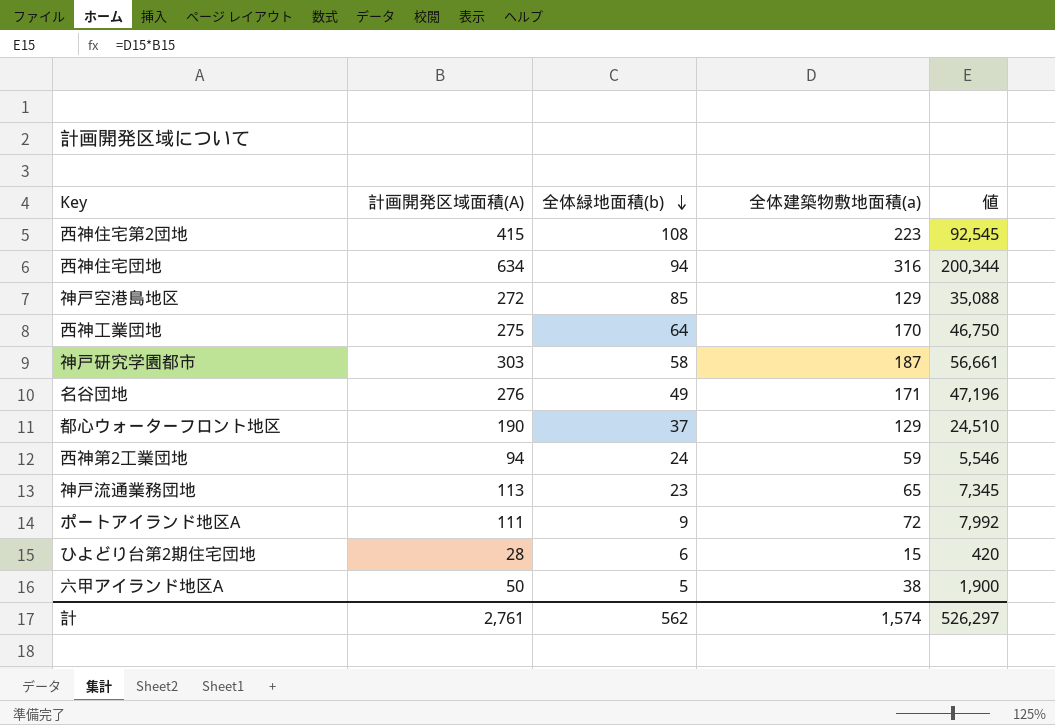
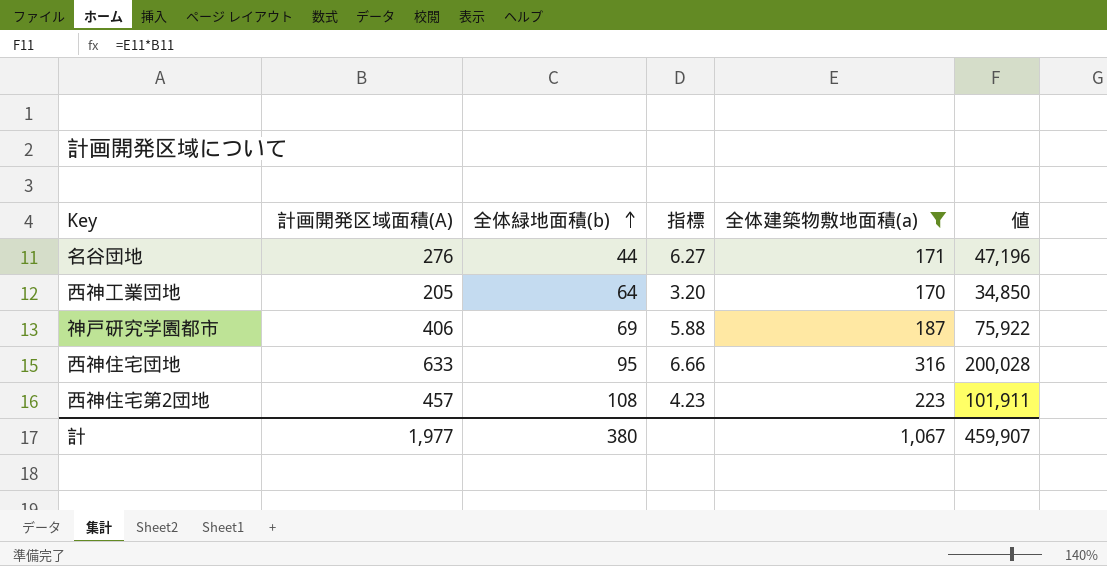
filter: none -> 全体建築物敷地面積(a) >= 170
row order: 全体緑地面積(b) descending -> 全体緑地面積(b) ascending
column 指標 | formula: none -> [計画開発区域面積(A)] / [全体緑地面積(b)]
名谷団地 | 全体緑地面積(b): 49 -> 44
西神工業団地 | 計画開発区域面積(A): 275 -> 205
西神工業団地 | 値: 46,750 -> 34,850
神戸研究学園都市 | 計画開発区域面積(A): 303 -> 406
神戸研究学園都市 | 全体緑地面積(b): 58 -> 69
神戸研究学園都市 | 値: 56,661 -> 75,922
西神住宅団地 | 計画開発区域面積(A): 634 -> 633
西神住宅団地 | 全体緑地面積(b): 94 -> 95
西神住宅団地 | 値: 200,344 -> 200,028
西神住宅第2団地 | 計画開発区域面積(A): 415 -> 457
西神住宅第2団地 | 値: 92,545 -> 101,911
計 | 計画開発区域面積(A): 2,761 -> 1,977
計 | 全体緑地面積(b): 562 -> 380
計 | 全体建築物敷地面積(a): 1,574 -> 1,067
計 | 値: 526,297 -> 459,907

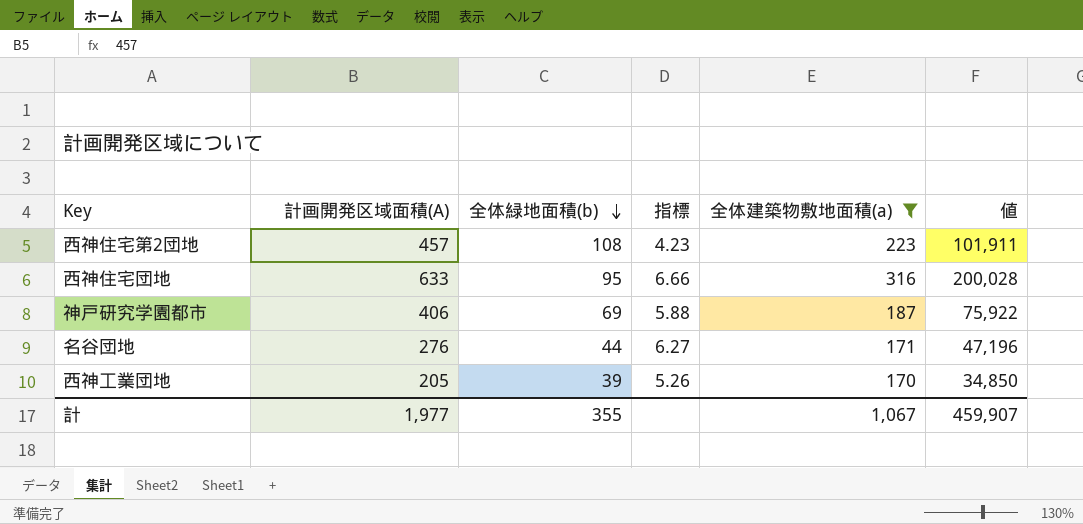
row order: 全体緑地面積(b) ascending -> 全体緑地面積(b) descending
西神工業団地 | 全体緑地面積(b): 64 -> 39
西神工業団地 | 指標: 3.20 -> 5.26
計 | 全体緑地面積(b): 380 -> 355

